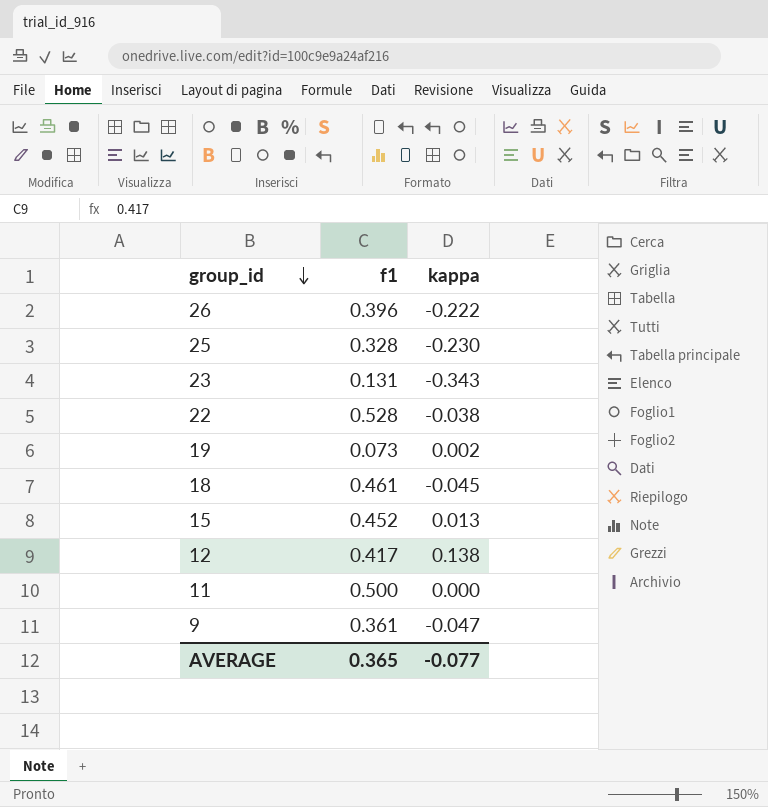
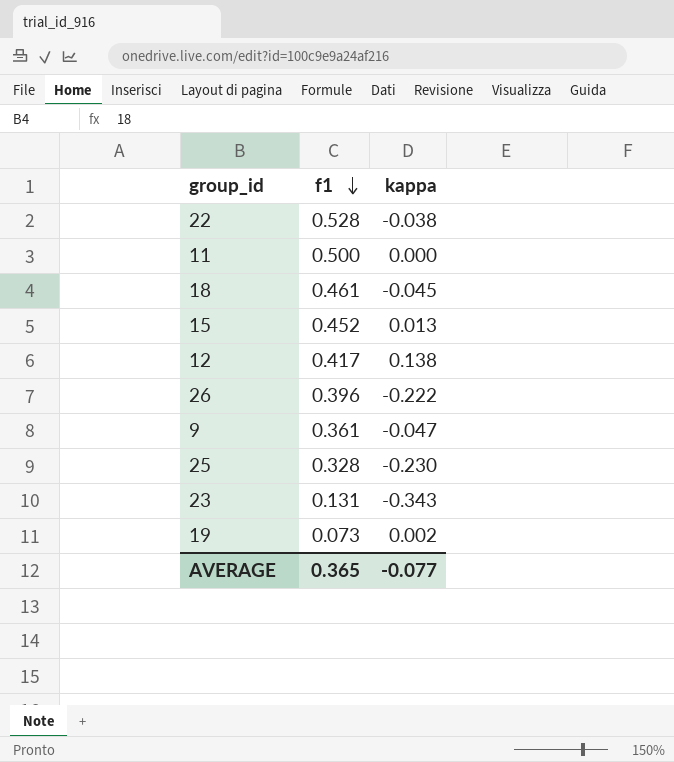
row order: group_id descending -> f1 descending

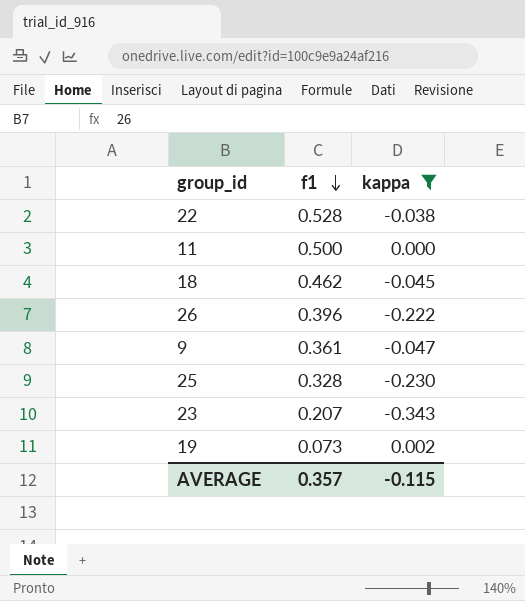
filter: none -> kappa <= 0.002
18 | f1: 0.461 -> 0.462
23 | f1: 0.131 -> 0.207
AVERAGE | f1: 0.365 -> 0.357
AVERAGE | kappa: -0.077 -> -0.115

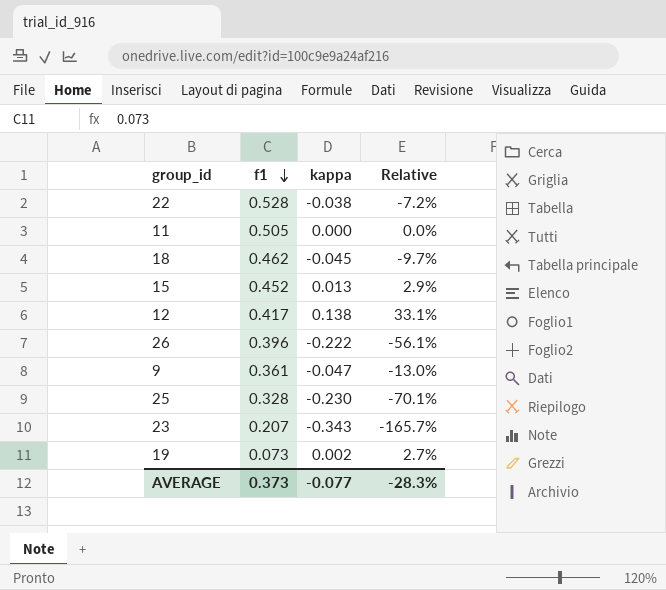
filter: kappa <= 0.002 -> none
column Relative | formula: none -> [kappa] / [f1]
11 | f1: 0.500 -> 0.505
AVERAGE | f1: 0.357 -> 0.373
AVERAGE | kappa: -0.115 -> -0.077

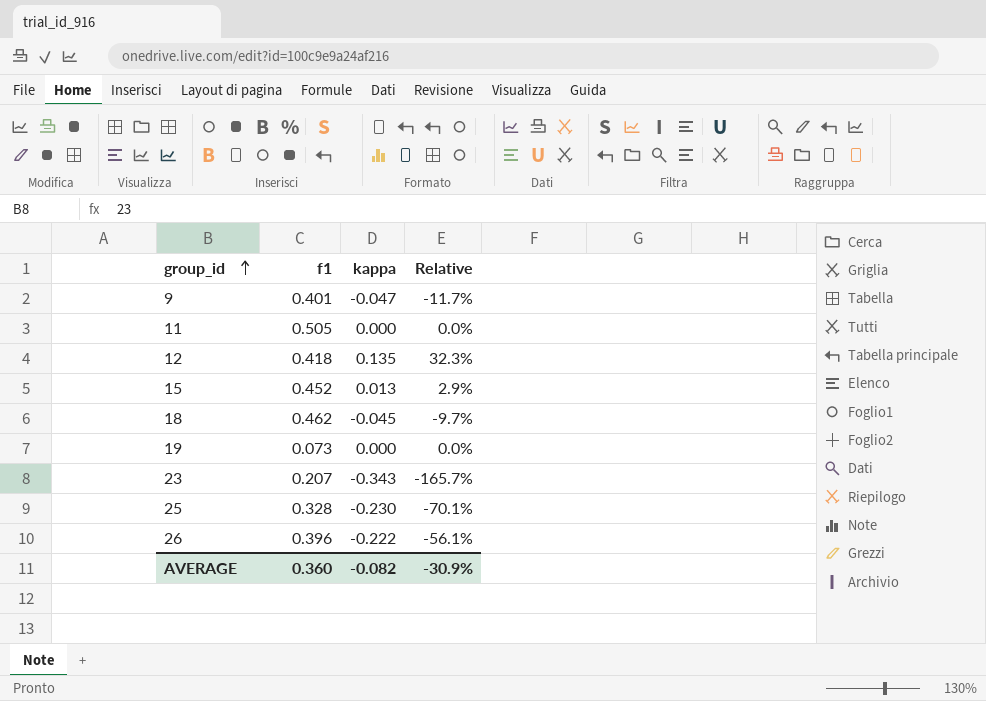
row order: f1 descending -> group_id ascending
row 22: 0.528 | -0.038 | -7.2% -> none
9 | f1: 0.361 -> 0.401
9 | Relative: -13.0% -> -11.7%
12 | f1: 0.417 -> 0.418
12 | kappa: 0.138 -> 0.135
12 | Relative: 33.1% -> 32.3%
19 | kappa: 0.002 -> 0.000
19 | Relative: 2.7% -> 0.0%
AVERAGE | f1: 0.373 -> 0.360
AVERAGE | kappa: -0.077 -> -0.082
AVERAGE | Relative: -28.3% -> -30.9%

